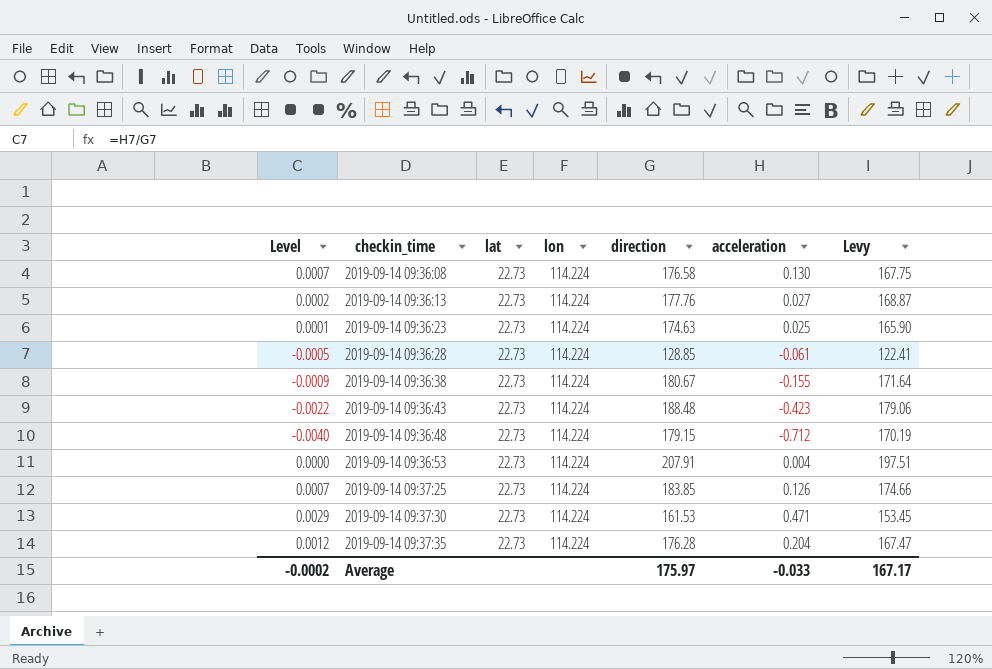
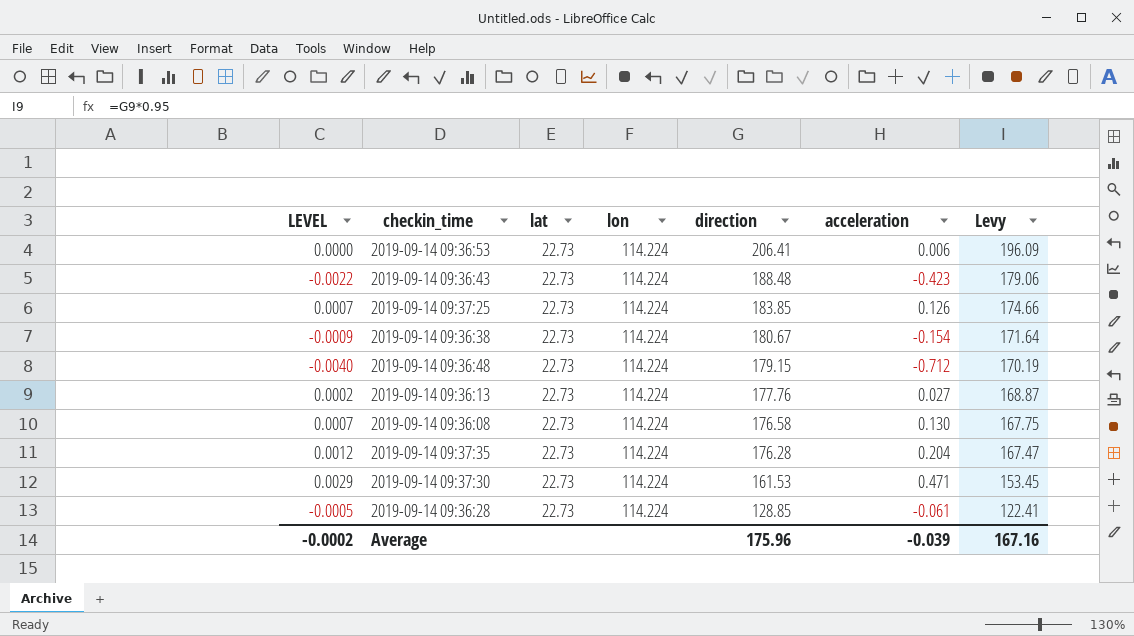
row order: checkin_time ascending -> direction descending
column name: Level -> LEVEL
row 2019-09-14 09:36:23: 0.0001 | 22.73 | 114.224 | 174.63 | 0.025 | 165.90 -> none
2019-09-14 09:36:53 | direction: 207.91 -> 206.41
2019-09-14 09:36:53 | acceleration: 0.004 -> 0.006
2019-09-14 09:36:53 | Levy: 197.51 -> 196.09
2019-09-14 09:36:38 | acceleration: -0.155 -> -0.154
Average | direction: 175.97 -> 175.96
Average | acceleration: -0.033 -> -0.039
Average | Levy: 167.17 -> 167.16

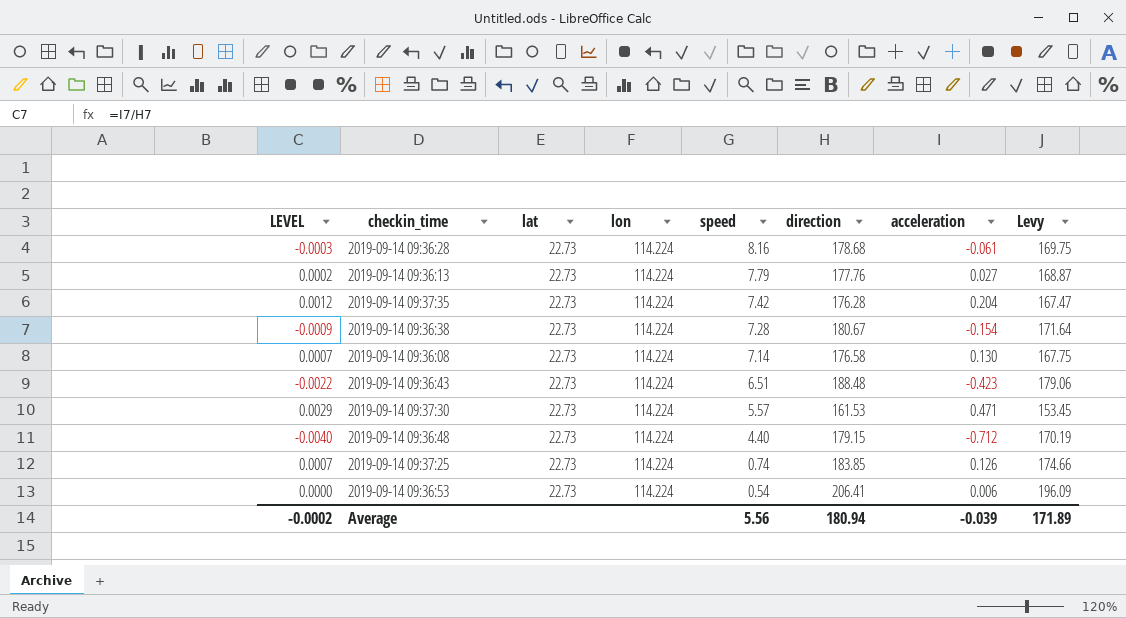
row order: direction descending -> speed descending
column speed | position: none -> 5
2019-09-14 09:36:28 | LEVEL: -0.0005 -> -0.0003
2019-09-14 09:36:28 | direction: 128.85 -> 178.68
2019-09-14 09:36:28 | Levy: 122.41 -> 169.75
Average | direction: 175.96 -> 180.94
Average | Levy: 167.16 -> 171.89

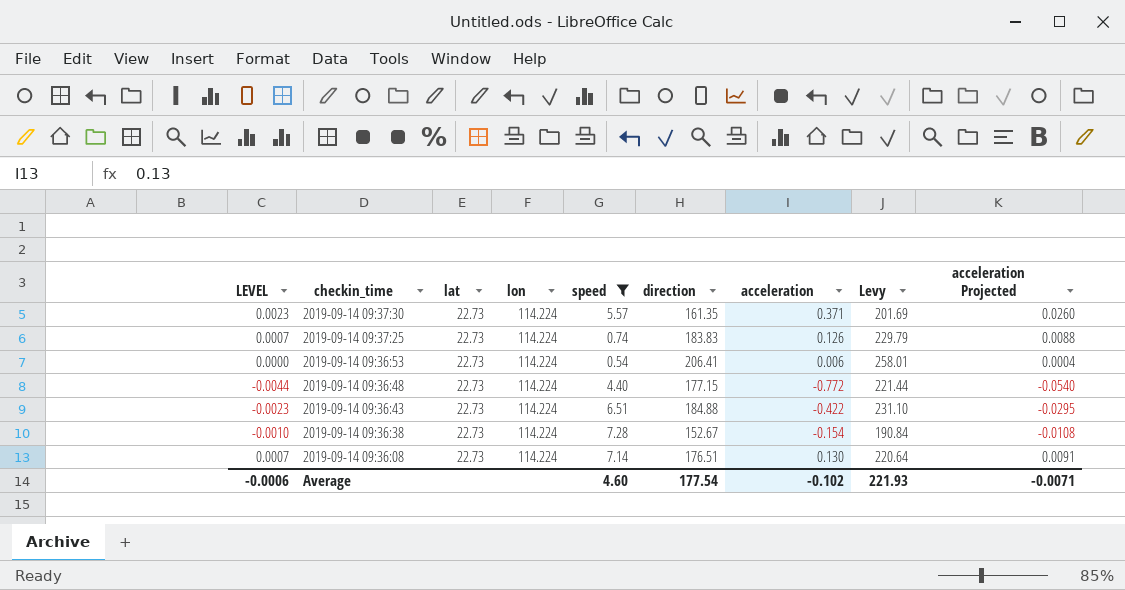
filter: none -> speed <= 7.28
row order: speed descending -> checkin_time descending
column Levy | formula: [direction] * 0.95 -> [direction] * 1.25
column acceleration Projected | formula: none -> [acceleration] * 0.07
2019-09-14 09:37:30 | LEVEL: 0.0029 -> 0.0023
2019-09-14 09:37:30 | direction: 161.53 -> 161.35
2019-09-14 09:37:30 | acceleration: 0.471 -> 0.371
2019-09-14 09:37:25 | direction: 183.85 -> 183.83
2019-09-14 09:36:48 | LEVEL: -0.0040 -> -0.0044
2019-09-14 09:36:48 | direction: 179.15 -> 177.15
2019-09-14 09:36:48 | acceleration: -0.712 -> -0.772
2019-09-14 09:36:43 | LEVEL: -0.0022 -> -0.0023
2019-09-14 09:36:43 | direction: 188.48 -> 184.88
2019-09-14 09:36:43 | acceleration: -0.423 -> -0.422
2019-09-14 09:36:38 | LEVEL: -0.0009 -> -0.0010
2019-09-14 09:36:38 | direction: 180.67 -> 152.67
2019-09-14 09:36:08 | direction: 176.58 -> 176.51
Average | LEVEL: -0.0002 -> -0.0006
Average | speed: 5.56 -> 4.60
Average | direction: 180.94 -> 177.54
Average | acceleration: -0.039 -> -0.102
Average | Levy: 171.89 -> 221.93

